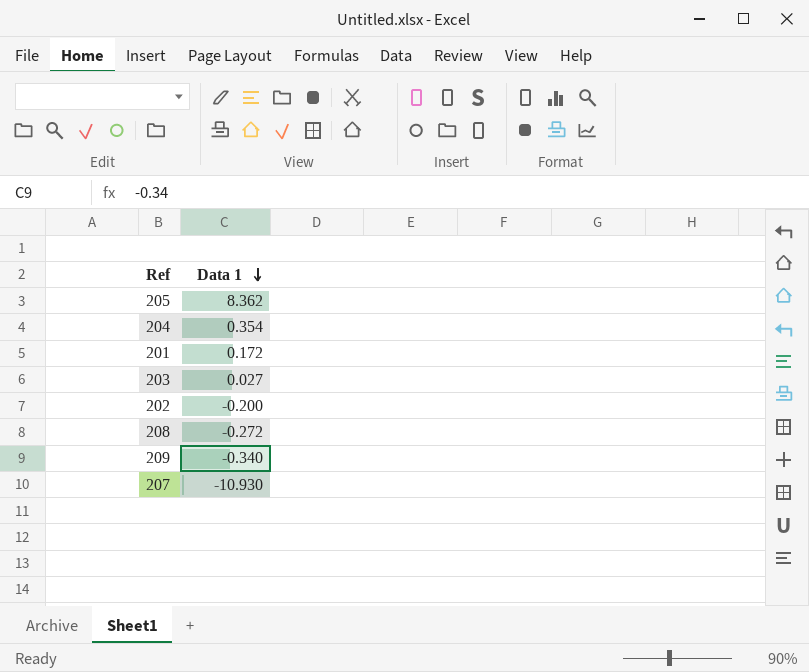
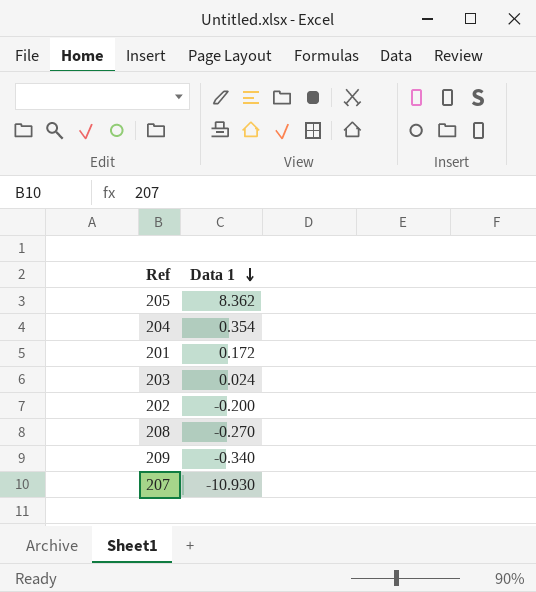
203 | Data 1: 0.027 -> 0.024
208 | Data 1: -0.272 -> -0.270

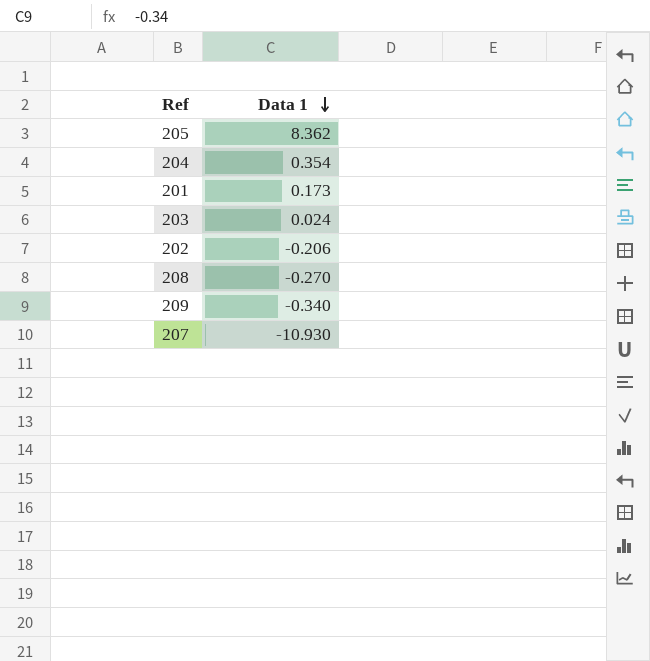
201 | Data 1: 0.172 -> 0.173
202 | Data 1: -0.200 -> -0.206

